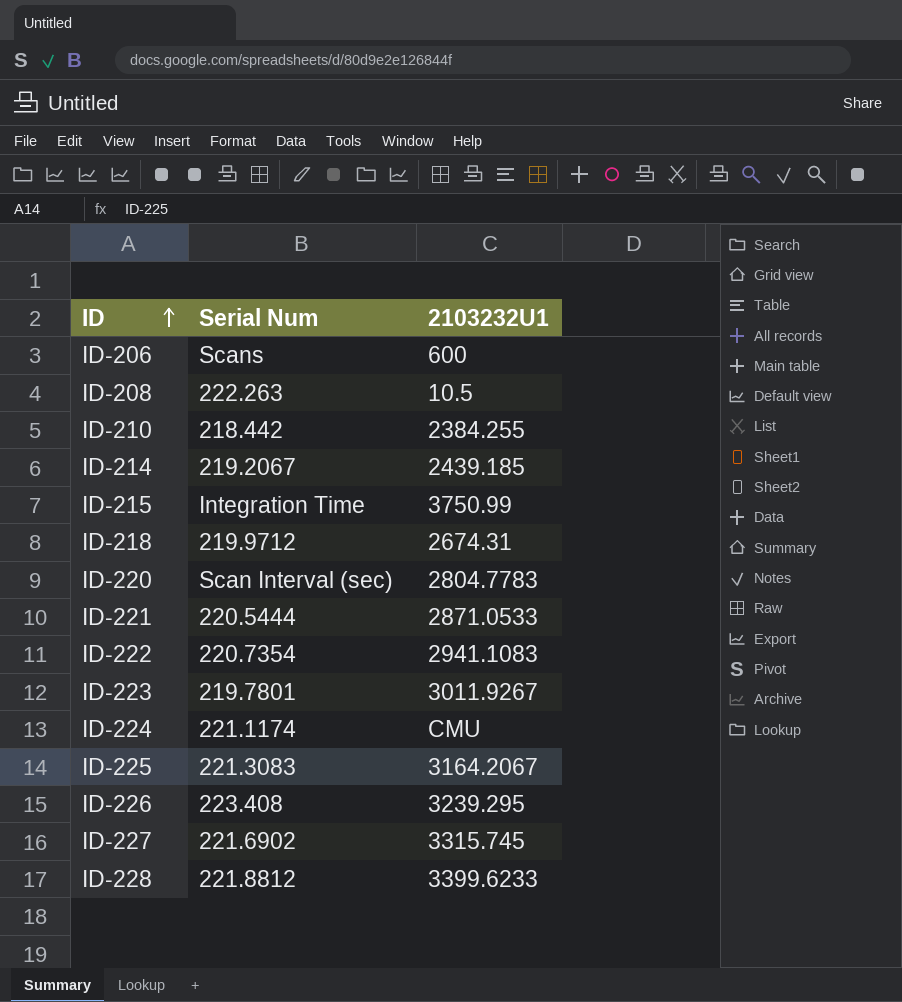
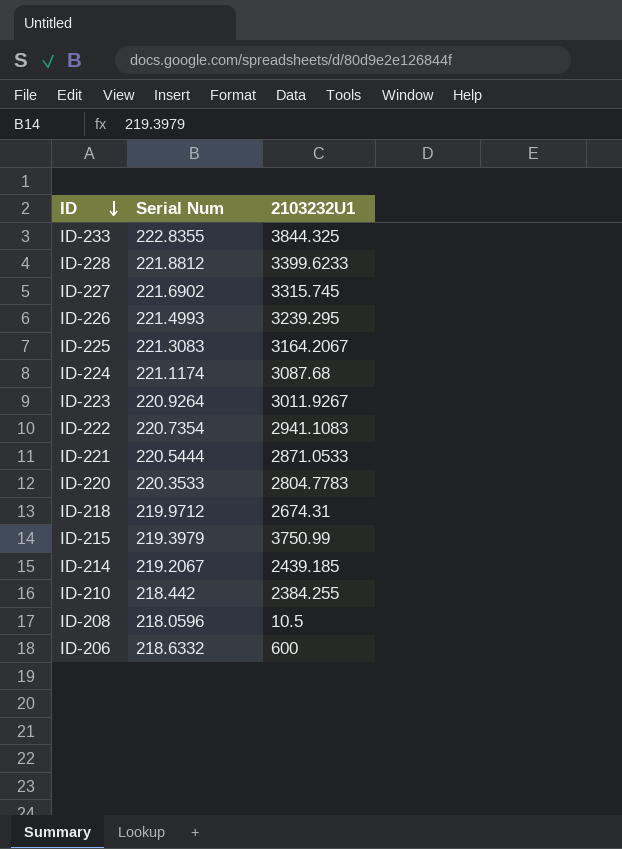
row order: ID ascending -> ID descending
row ID-233: none -> 222.8355 | 3844.325
ID-226 | Serial Num: 223.408 -> 221.4993
ID-224 | 2103232U1: CMU -> 3087.68
ID-223 | Serial Num: 219.7801 -> 220.9264
ID-220 | Serial Num: Scan Interval (sec) -> 220.3533
ID-215 | Serial Num: Integration Time -> 219.3979
ID-208 | Serial Num: 222.263 -> 218.0596
ID-206 | Serial Num: Scans -> 218.6332

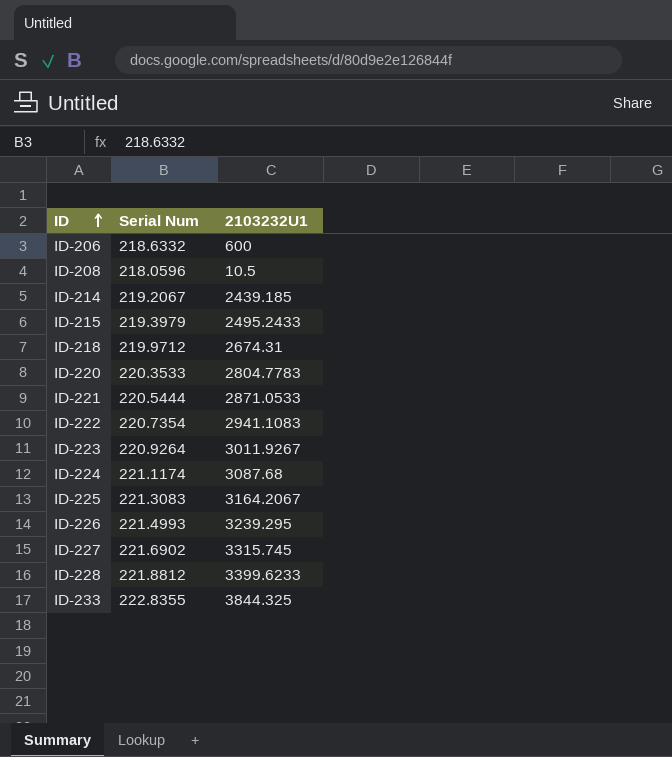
row order: ID descending -> ID ascending
row ID-210: 218.442 | 2384.255 -> none
ID-215 | 2103232U1: 3750.99 -> 2495.2433

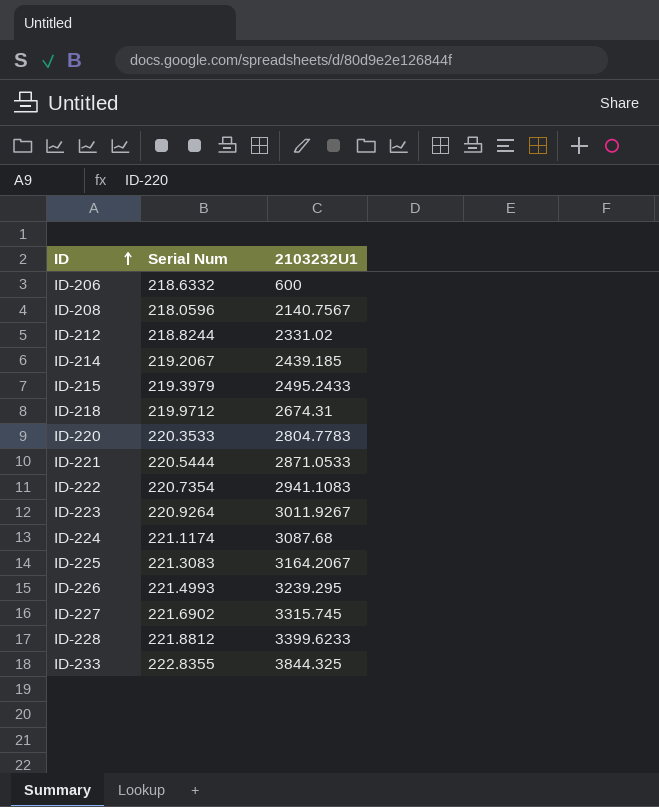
ID-208 | 2103232U1: 10.5 -> 2140.7567
row ID-212: none -> 218.8244 | 2331.02

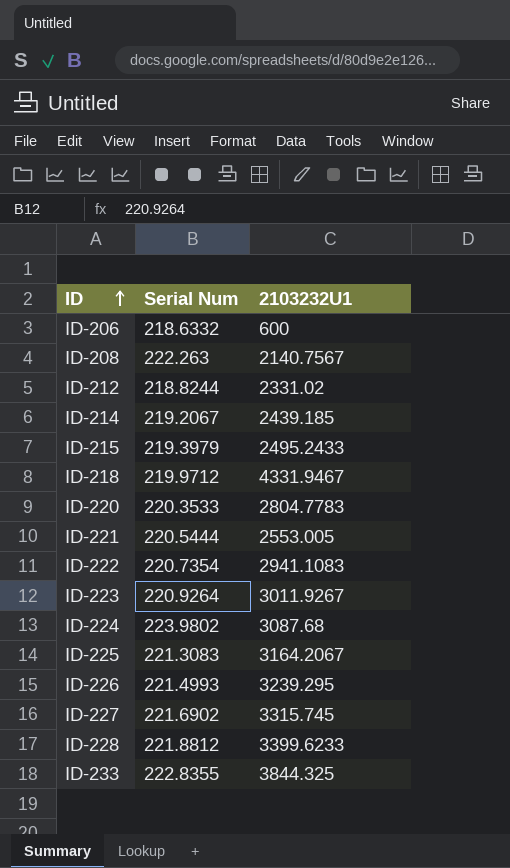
ID-208 | Serial Num: 218.0596 -> 222.263
ID-218 | 2103232U1: 2674.31 -> 4331.9467
ID-221 | 2103232U1: 2871.0533 -> 2553.005
ID-224 | Serial Num: 221.1174 -> 223.9802

